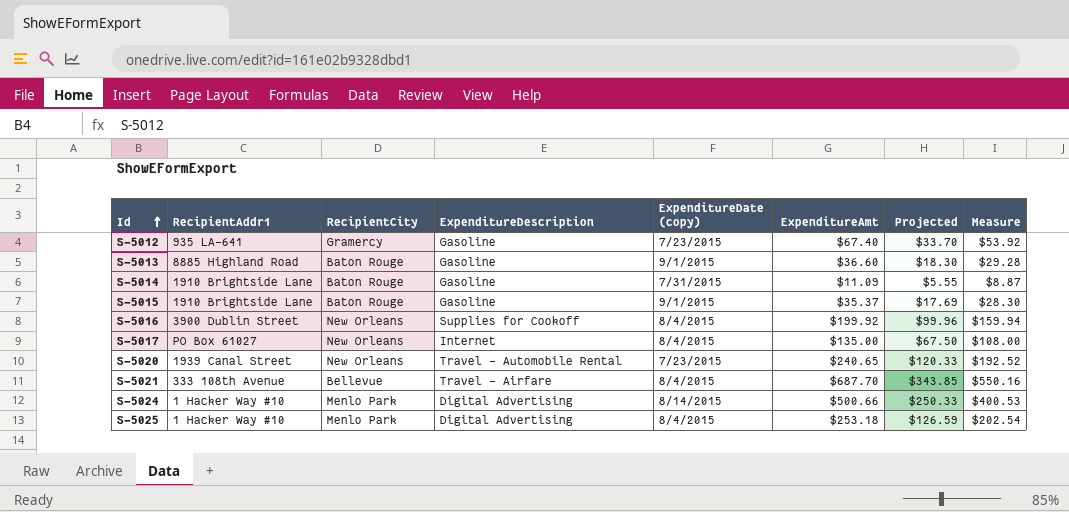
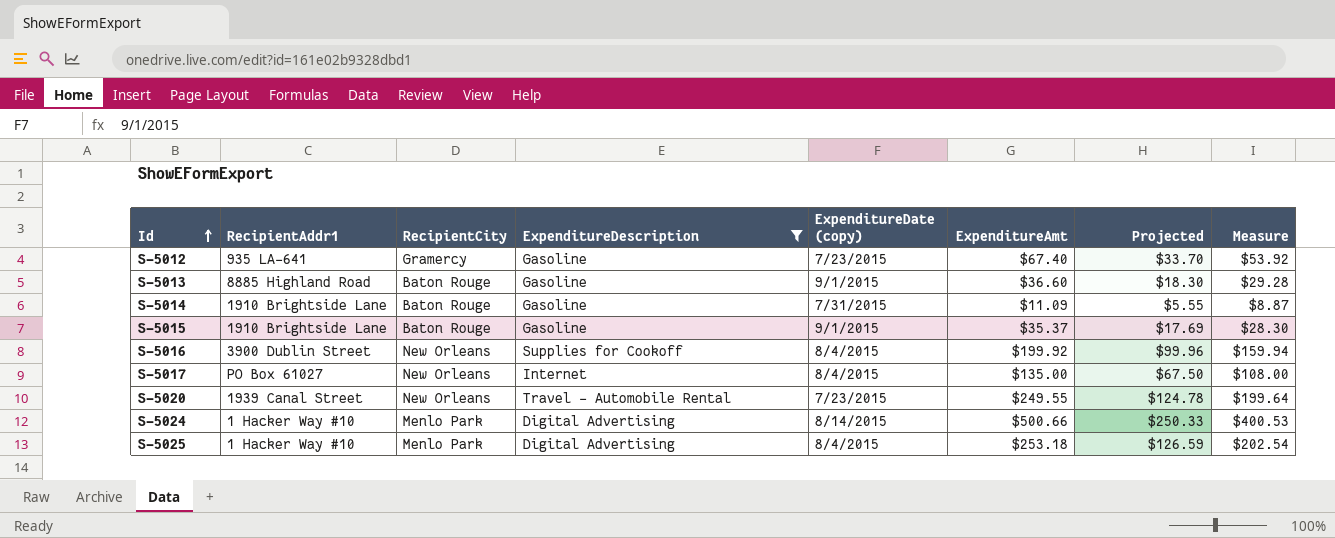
filter: none -> ExpenditureDescription != Travel - Airfare
S-5020 | ExpenditureAmt: $240.65 -> $249.55
S-5020 | Projected: $120.33 -> $124.78
S-5020 | Measure: $192.52 -> $199.64

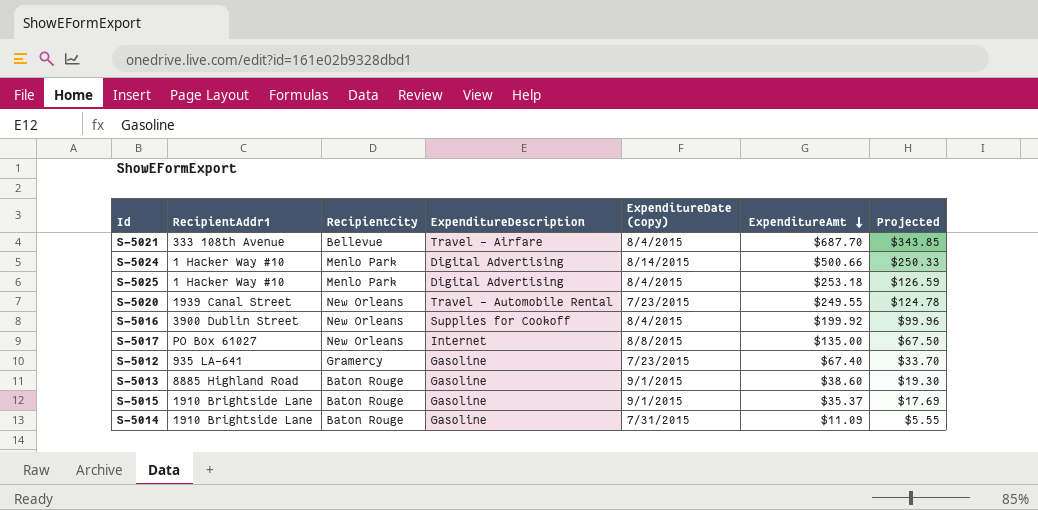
filter: ExpenditureDescription != Travel - Airfare -> none
row order: Id ascending -> ExpenditureAmt descending
column Measure | formula: [ExpenditureAmt] * 0.8 -> none
S-5017 | ExpenditureDate (copy): 8/4/2015 -> 8/8/2015
S-5013 | ExpenditureAmt: $36.60 -> $38.60
S-5013 | Projected: $18.30 -> $19.30

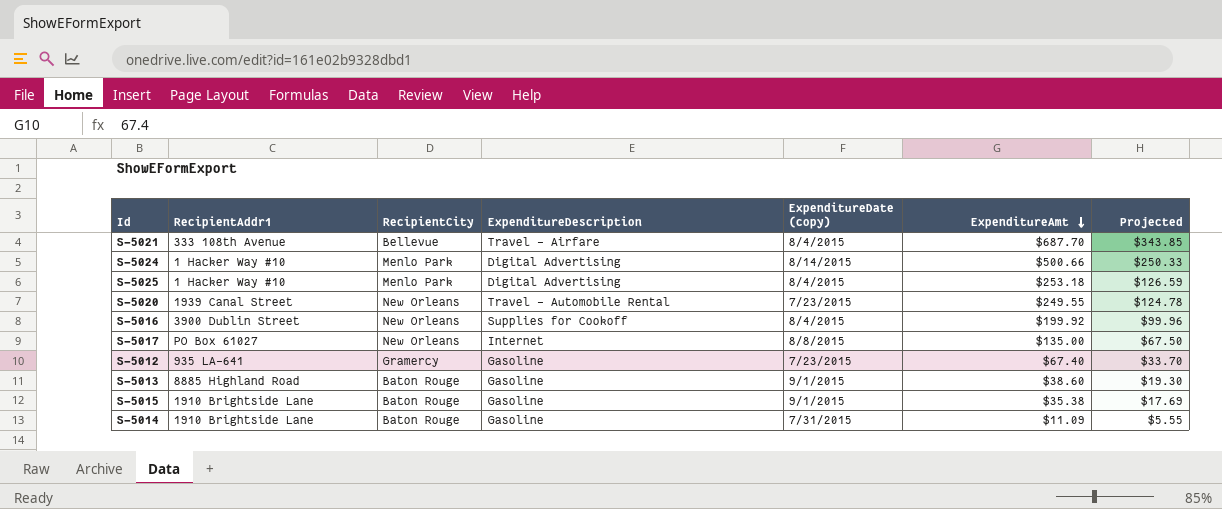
S-5015 | ExpenditureAmt: $35.37 -> $35.38

